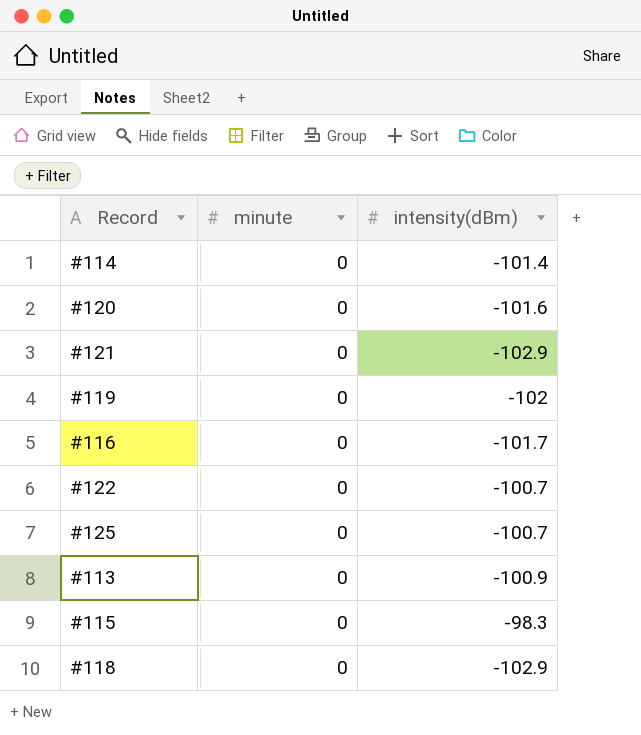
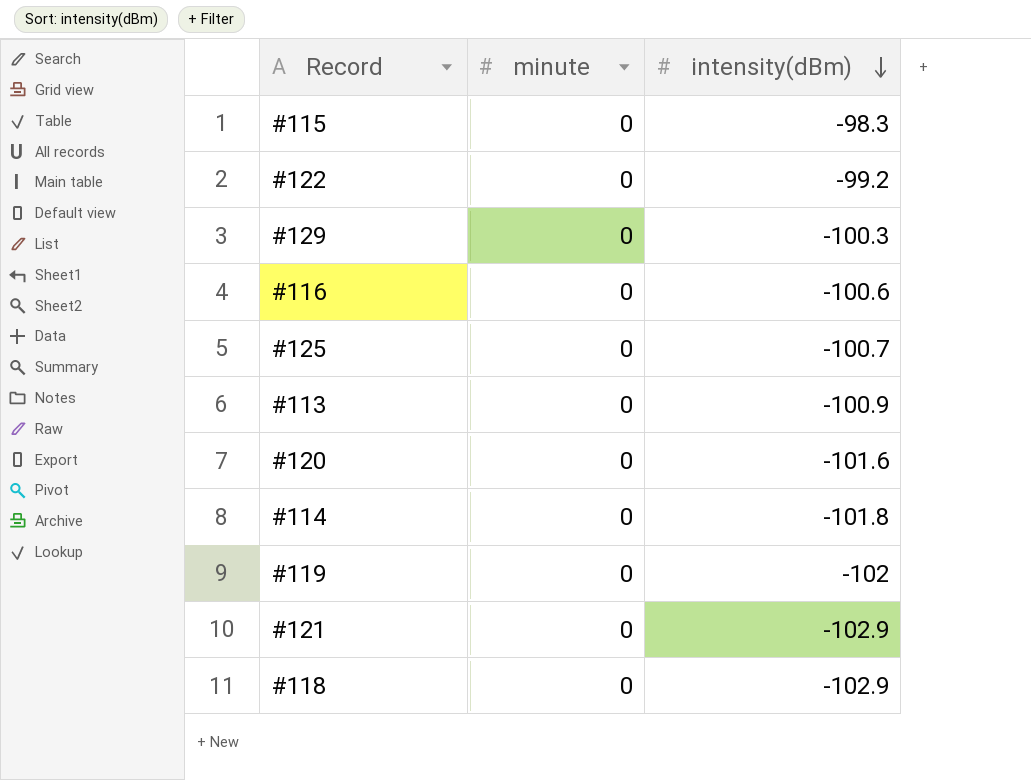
row order: none -> intensity(dBm) descending
#122 | intensity(dBm): -100.7 -> -99.2
row #129: none -> 0 | -100.3
#116 | intensity(dBm): -101.7 -> -100.6
#114 | intensity(dBm): -101.4 -> -101.8

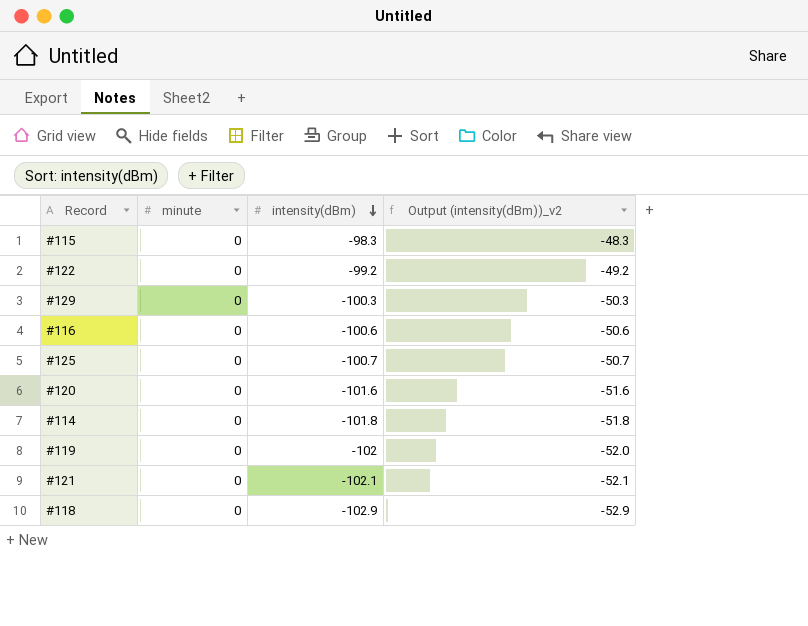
column Output (intensity(dBm))_v2 | formula: none -> [intensity(dBm)] + 50
row #113: 0 | -100.9 -> none
#121 | intensity(dBm): -102.9 -> -102.1

